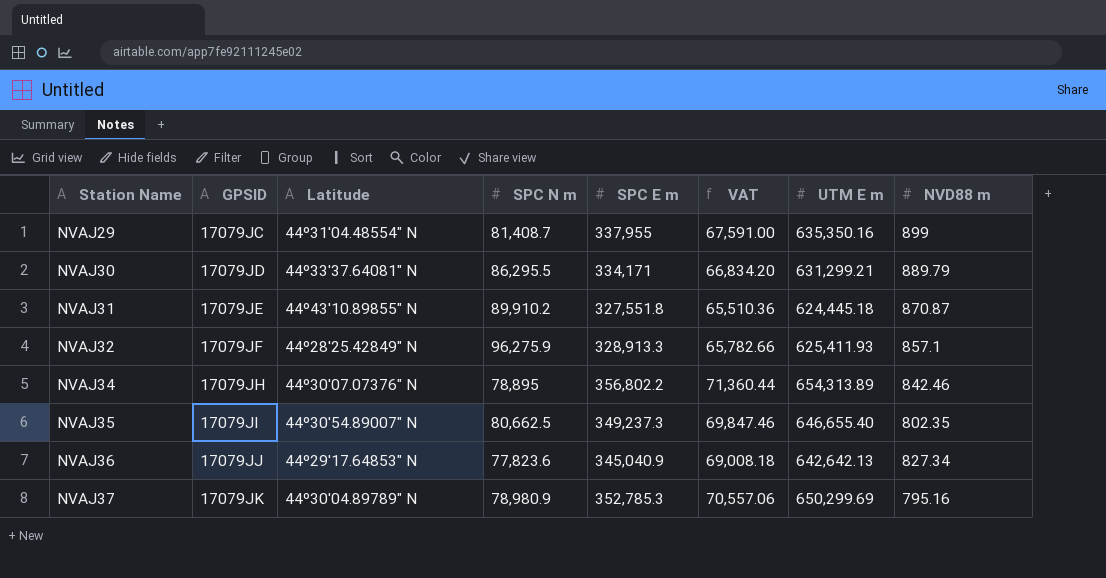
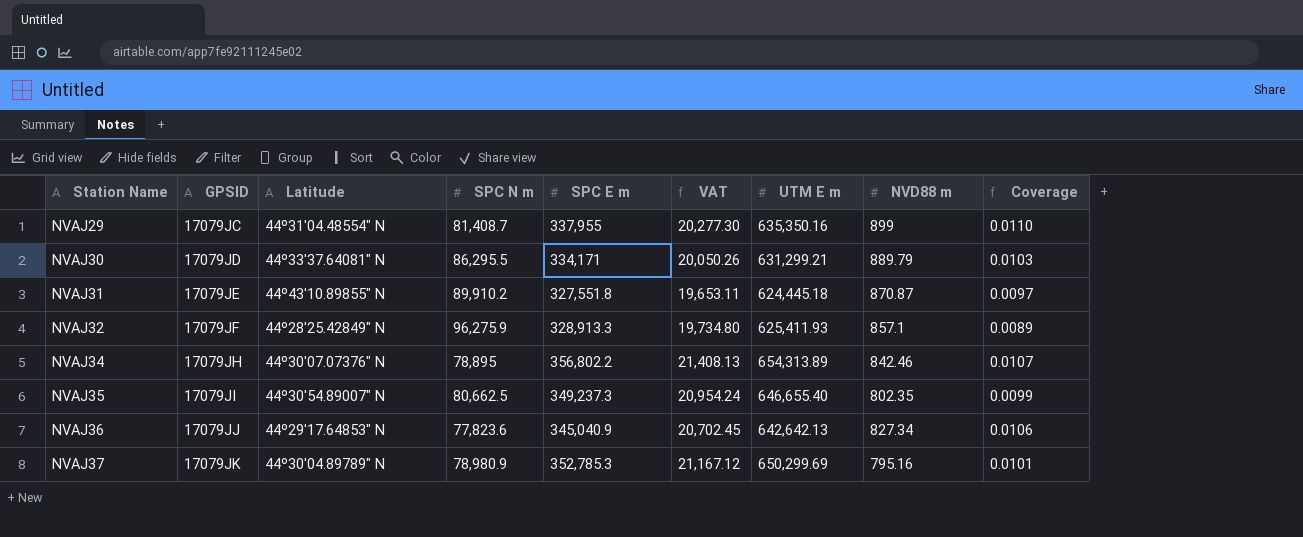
column VAT | formula: [SPC E m] * 0.2 -> [SPC E m] * 0.06
column Coverage | formula: none -> [NVD88 m] / [SPC N m]

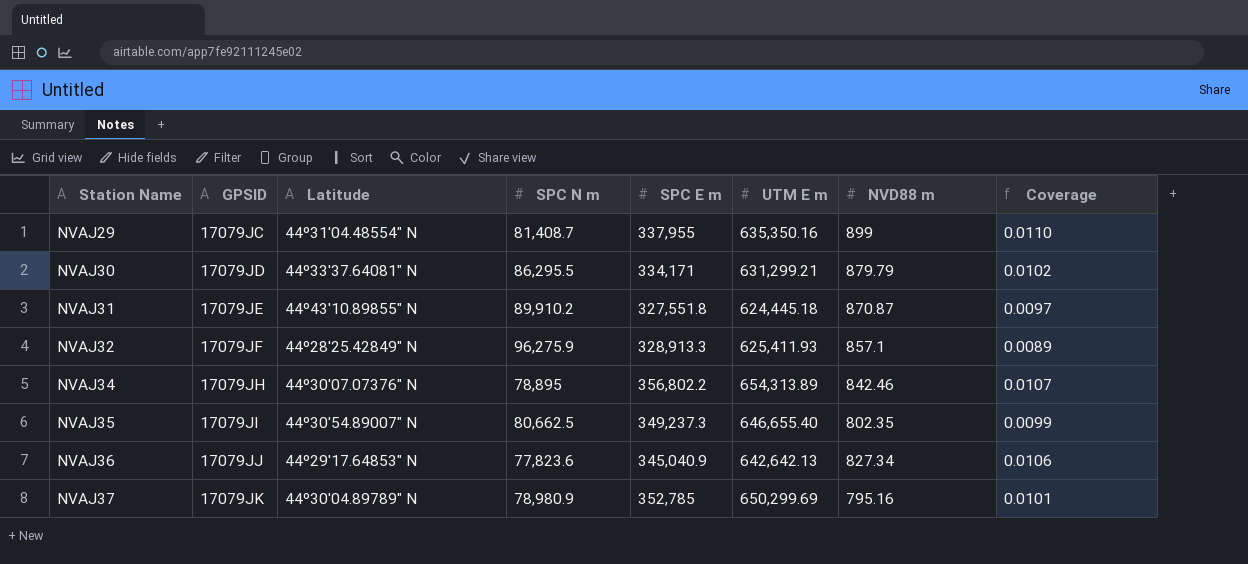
column VAT | formula: [SPC E m] * 0.06 -> none
NVAJ30 | NVD88 m: 889.79 -> 879.79
NVAJ30 | Coverage: 0.0103 -> 0.0102
NVAJ37 | SPC E m: 352,785.3 -> 352,785

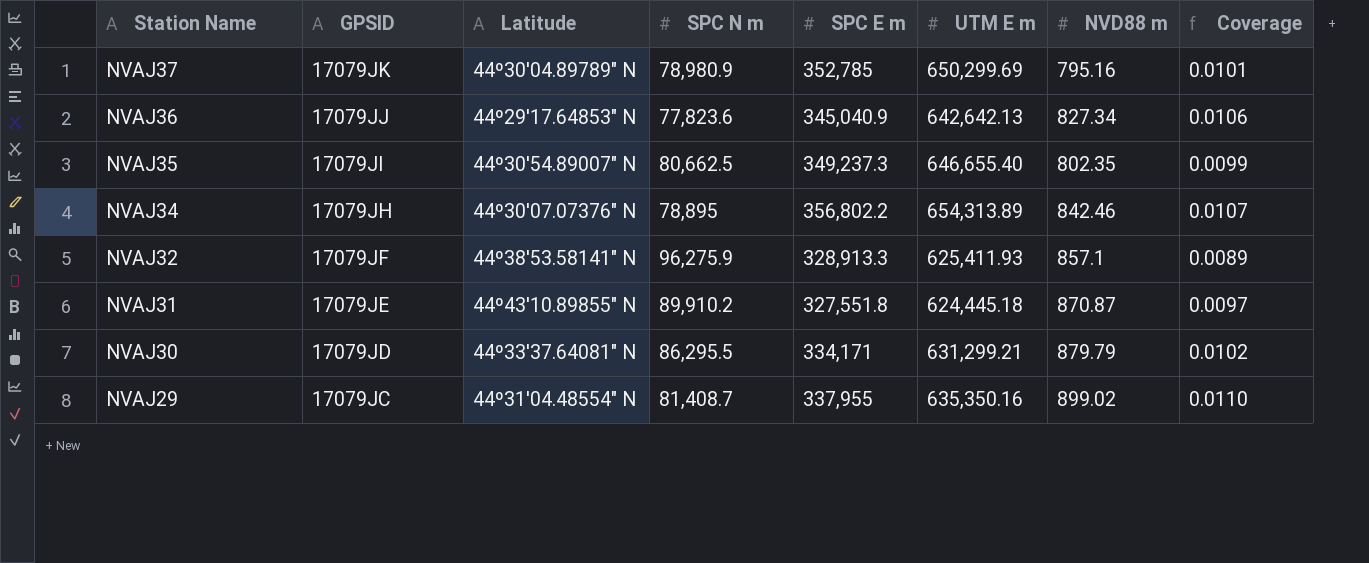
row order: Station Name ascending -> Station Name descending
NVAJ32 | Latitude: 44º28'25.42849" N -> 44º38'53.58141" N
NVAJ29 | NVD88 m: 899 -> 899.02

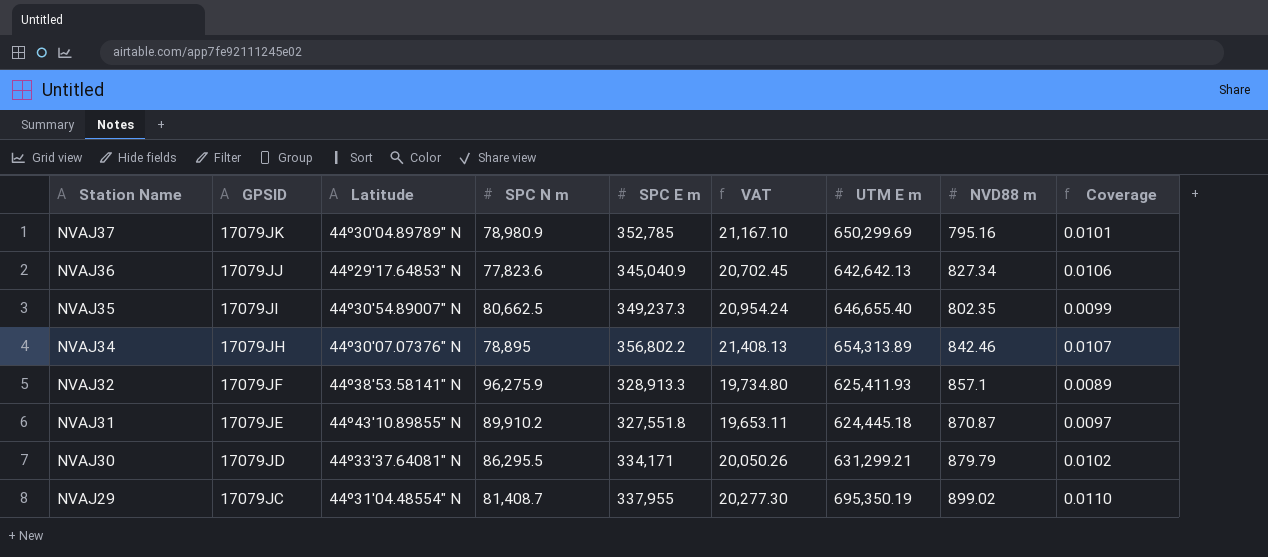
column VAT | formula: none -> [SPC E m] * 0.06
NVAJ29 | UTM E m: 635,350.16 -> 695,350.19

